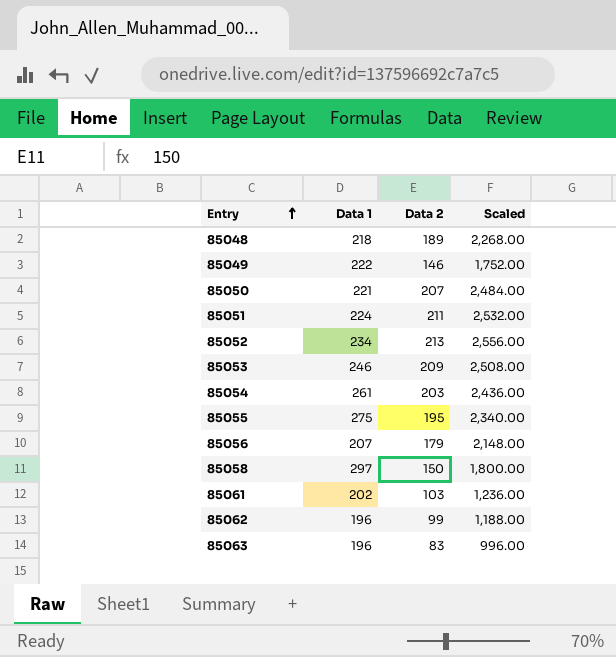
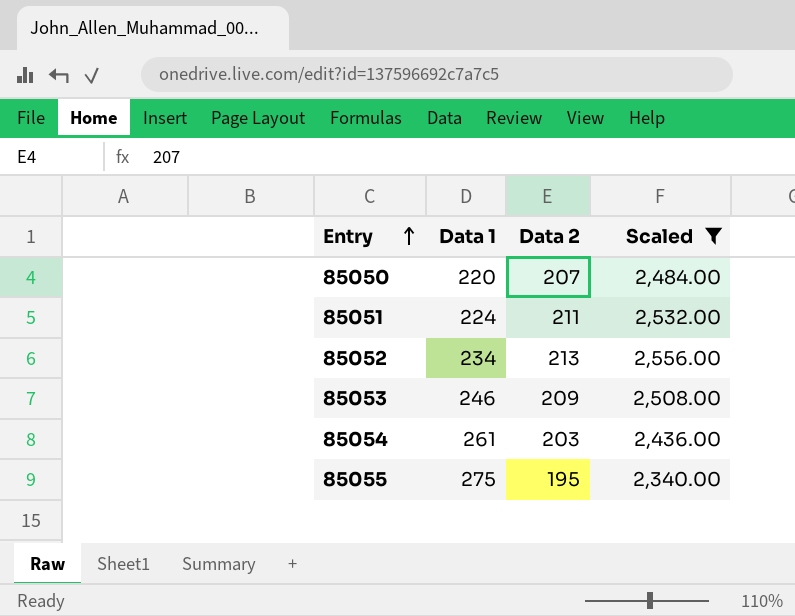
filter: none -> Scaled >= 2,340.00
85050 | Data 1: 221 -> 220

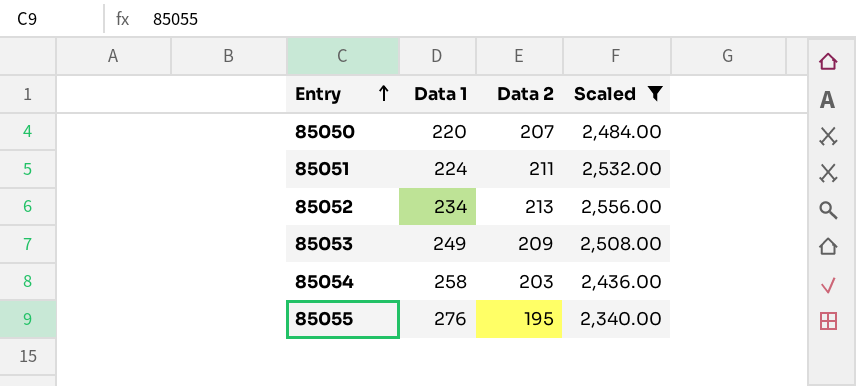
85053 | Data 1: 246 -> 249
85054 | Data 1: 261 -> 258
85055 | Data 1: 275 -> 276

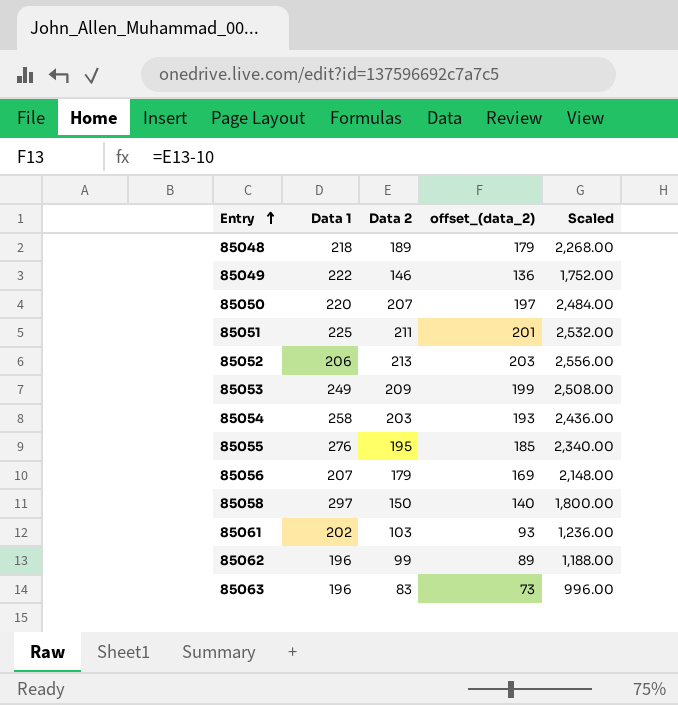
filter: Scaled >= 2,340.00 -> none
column offset_(data_2) | formula: none -> [Data 2] - 10
85051 | Data 1: 224 -> 225
85052 | Data 1: 234 -> 206

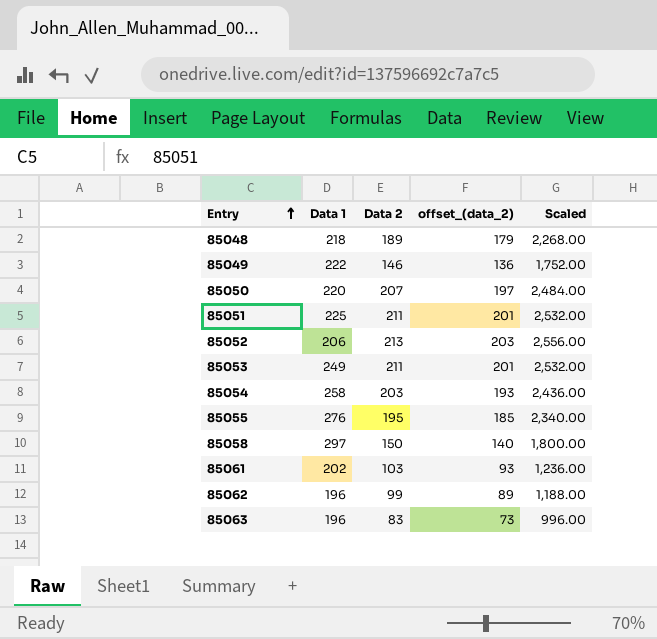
row 85056: 207 | 179 | 169 | 2,148.00 -> none
85053 | Data 2: 209 -> 211
85053 | offset_(data_2): 199 -> 201
85053 | Scaled: 2,508.00 -> 2,532.00

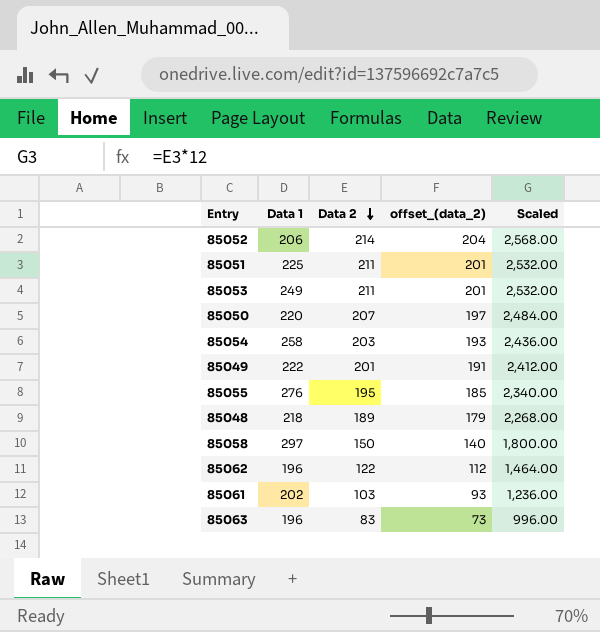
row order: Entry ascending -> Data 2 descending
85052 | Data 2: 213 -> 214
85052 | offset_(data_2): 203 -> 204
85052 | Scaled: 2,556.00 -> 2,568.00
85049 | Data 2: 146 -> 201
85049 | offset_(data_2): 136 -> 191
85049 | Scaled: 1,752.00 -> 2,412.00
85062 | Data 2: 99 -> 122
85062 | offset_(data_2): 89 -> 112
85062 | Scaled: 1,188.00 -> 1,464.00

